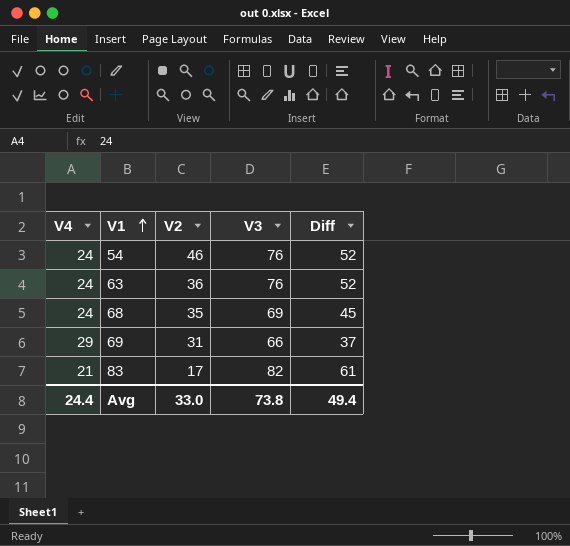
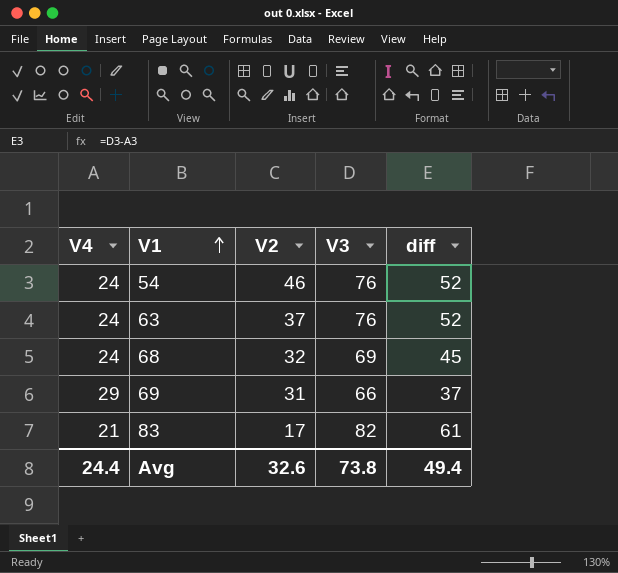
column name: Diff -> diff
63 | V2: 36 -> 37
68 | V2: 35 -> 32
Avg | V2: 33.0 -> 32.6

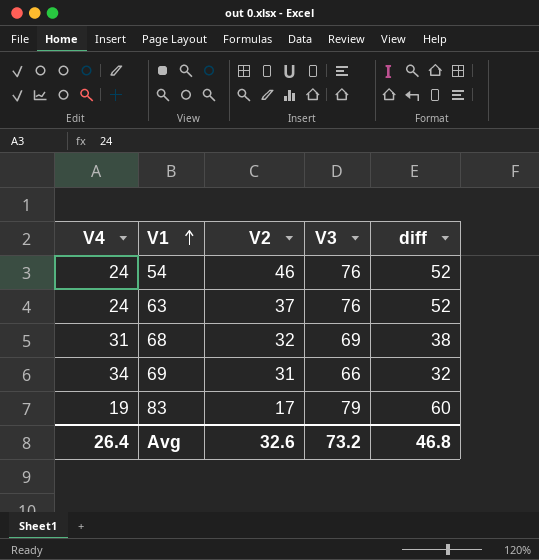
68 | V4: 24 -> 31
68 | diff: 45 -> 38
69 | V4: 29 -> 34
69 | diff: 37 -> 32
83 | V4: 21 -> 19
83 | V3: 82 -> 79
83 | diff: 61 -> 60
Avg | V4: 24.4 -> 26.4
Avg | V3: 73.8 -> 73.2
Avg | diff: 49.4 -> 46.8

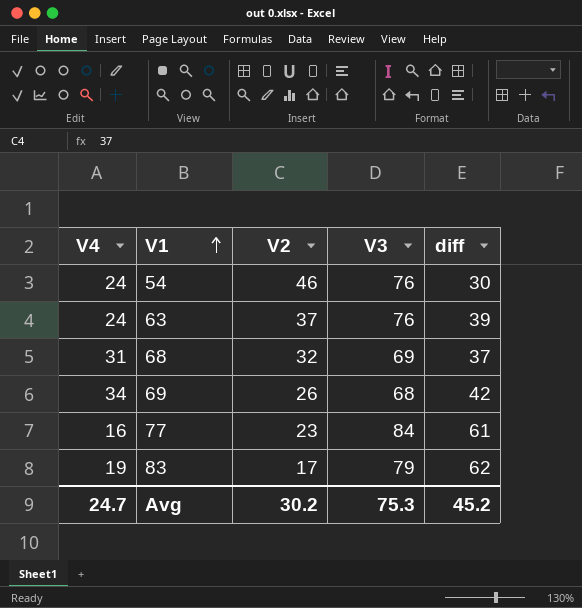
column diff | formula: [V3] - [V4] -> [V3] - [V2]
69 | V2: 31 -> 26
69 | V3: 66 -> 68
row 77: none -> 16 | 23 | 84 | 61
Avg | V4: 26.4 -> 24.7
Avg | V2: 32.6 -> 30.2
Avg | V3: 73.2 -> 75.3
Avg | diff: 46.8 -> 45.2

